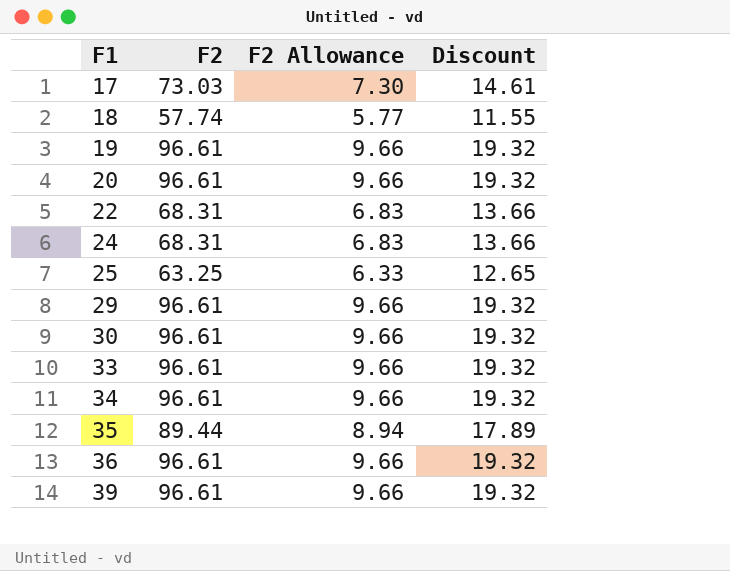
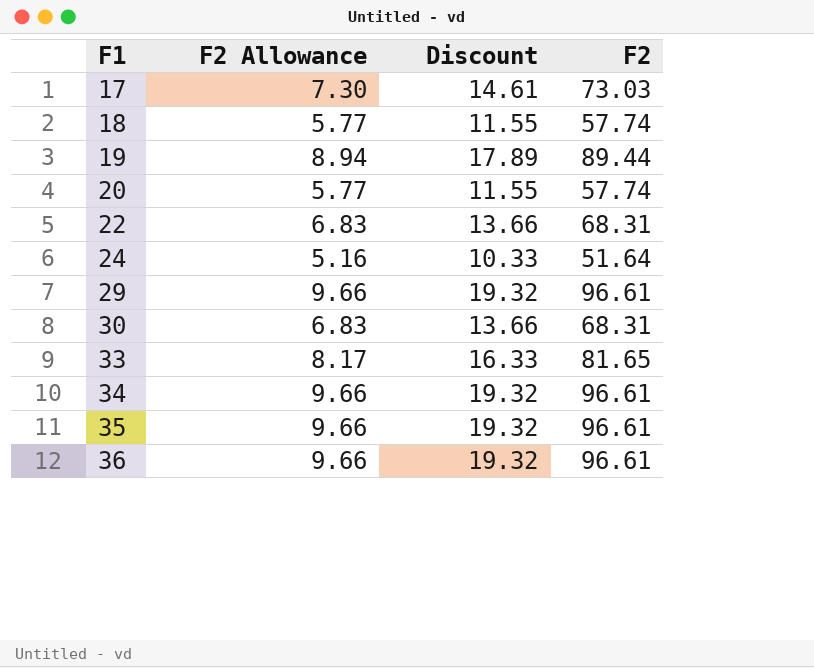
column F2 | position: 2 -> 4
row 25: 63.25 | 6.33 | 12.65 -> none
row 39: 96.61 | 9.66 | 19.32 -> none
19 | F2 Allowance: 9.66 -> 8.94
19 | Discount: 19.32 -> 17.89
19 | F2: 96.61 -> 89.44
20 | F2 Allowance: 9.66 -> 5.77
20 | Discount: 19.32 -> 11.55
20 | F2: 96.61 -> 57.74
24 | F2 Allowance: 6.83 -> 5.16
24 | Discount: 13.66 -> 10.33
24 | F2: 68.31 -> 51.64
30 | F2 Allowance: 9.66 -> 6.83
30 | Discount: 19.32 -> 13.66
30 | F2: 96.61 -> 68.31
33 | F2 Allowance: 9.66 -> 8.17
33 | Discount: 19.32 -> 16.33
33 | F2: 96.61 -> 81.65
35 | F2 Allowance: 8.94 -> 9.66
35 | Discount: 17.89 -> 19.32
35 | F2: 89.44 -> 96.61

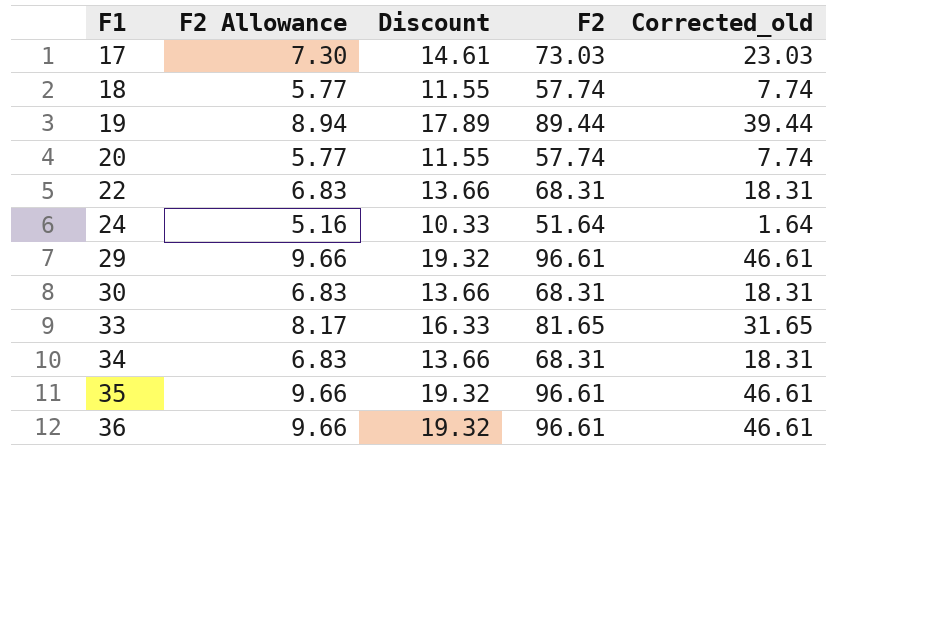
column Corrected_old | formula: none -> [F2] - 50
34 | F2 Allowance: 9.66 -> 6.83
34 | Discount: 19.32 -> 13.66
34 | F2: 96.61 -> 68.31

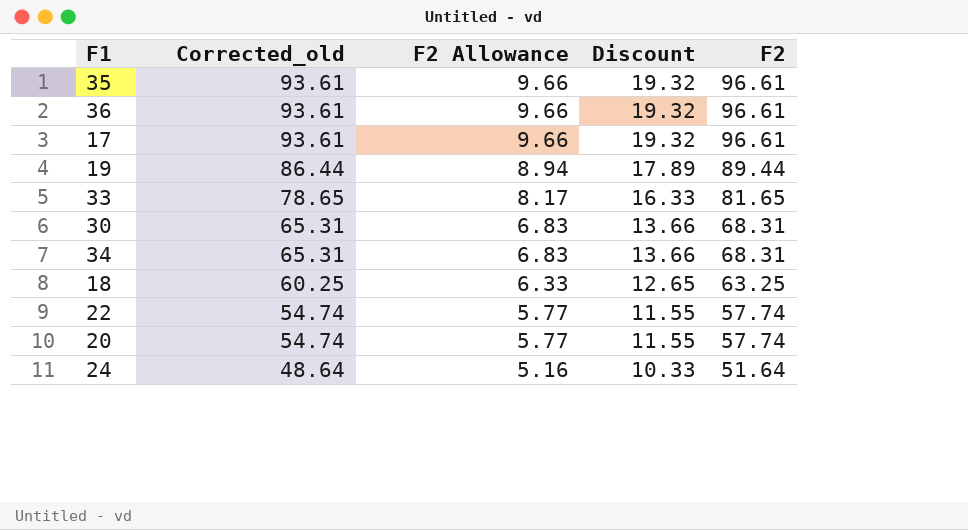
row order: F1 ascending -> Corrected_old descending
column Corrected_old | formula: [F2] - 50 -> [F2] - 3
column Corrected_old | position: 5 -> 2
row 29: 9.66 | 19.32 | 96.61 | 46.61 -> none
17 | F2 Allowance: 7.30 -> 9.66
17 | Discount: 14.61 -> 19.32
17 | F2: 73.03 -> 96.61
18 | F2 Allowance: 5.77 -> 6.33
18 | Discount: 11.55 -> 12.65
18 | F2: 57.74 -> 63.25
22 | F2 Allowance: 6.83 -> 5.77
22 | Discount: 13.66 -> 11.55
22 | F2: 68.31 -> 57.74

